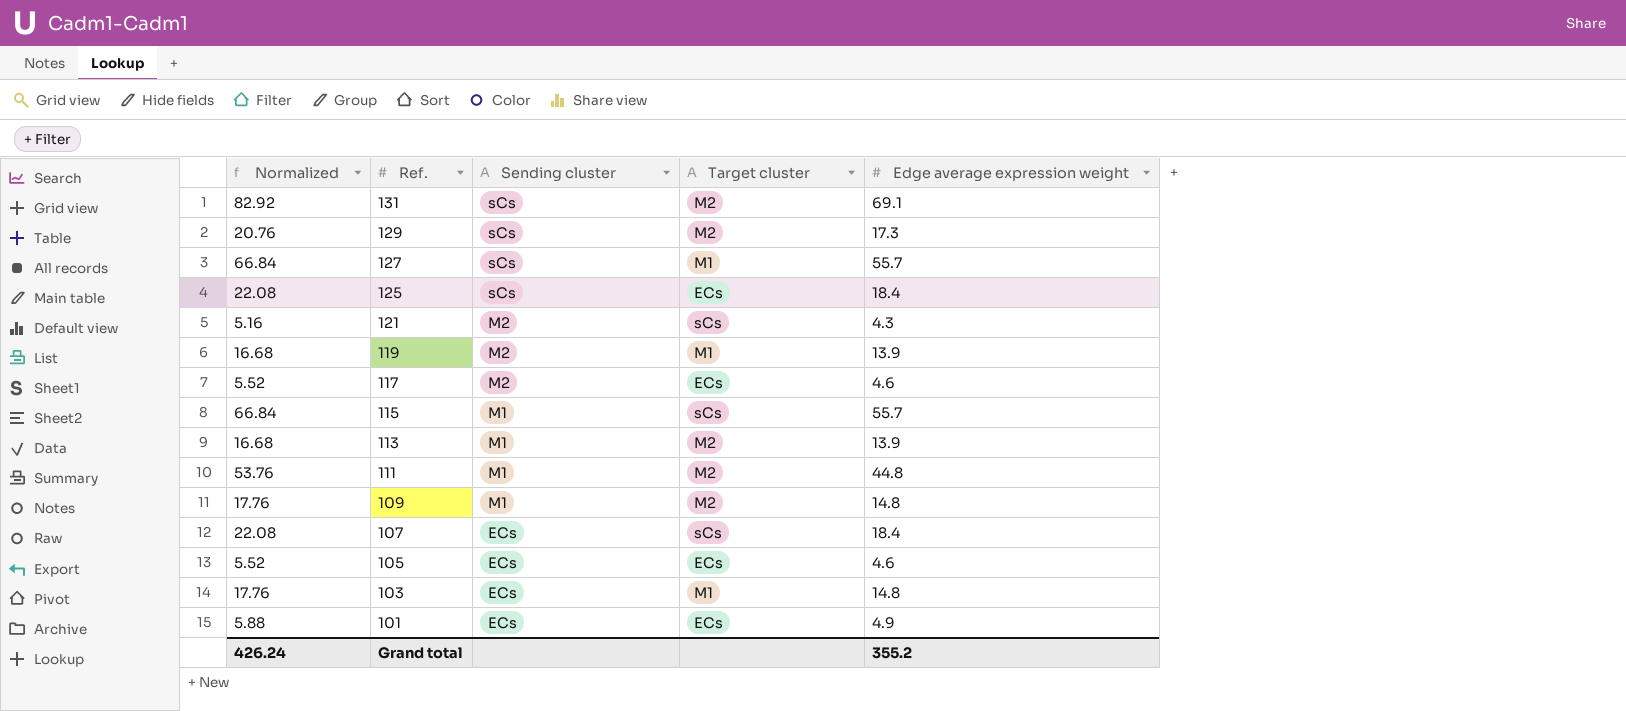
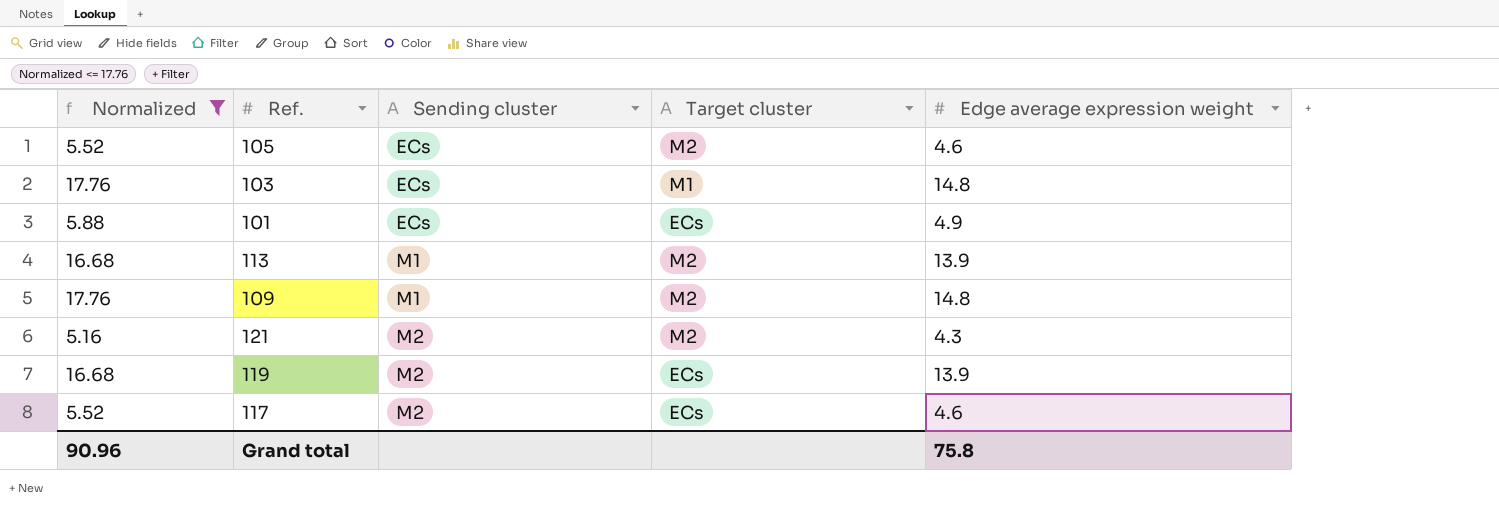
filter: none -> Normalized <= 17.76
row order: Ref. descending -> Sending cluster ascending
105 | Target cluster: ECs -> M2
121 | Target cluster: sCs -> M2
119 | Target cluster: M1 -> ECs
Grand total | Normalized: 426.24 -> 90.96
Grand total | Edge average expression weight: 355.2 -> 75.8

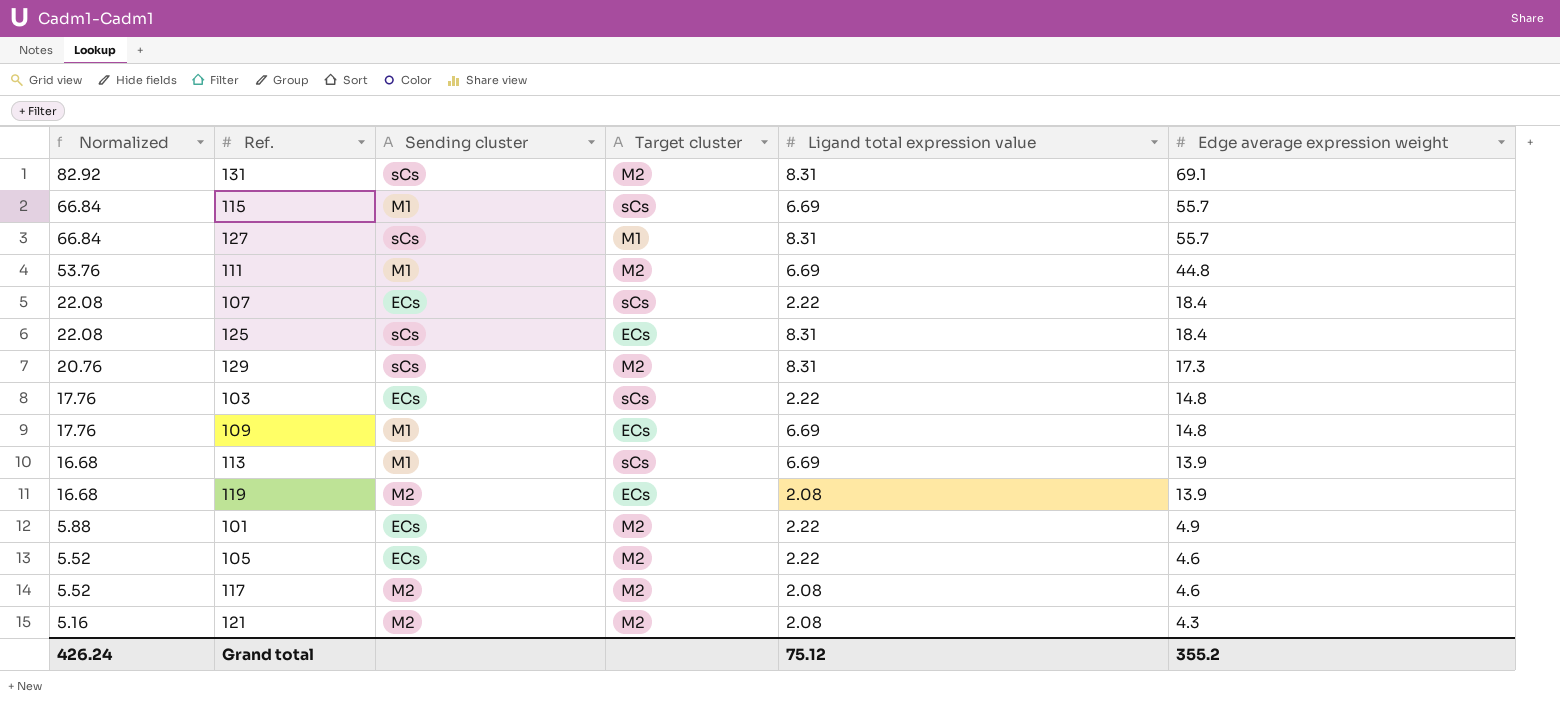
filter: Normalized <= 17.76 -> none
row order: Sending cluster ascending -> Normalized descending
column Ligand total expression value | position: none -> 5
103 | Target cluster: M1 -> sCs
109 | Target cluster: M2 -> ECs
113 | Target cluster: M2 -> sCs
101 | Target cluster: ECs -> M2
117 | Target cluster: ECs -> M2
Grand total | Normalized: 90.96 -> 426.24
Grand total | Edge average expression weight: 75.8 -> 355.2

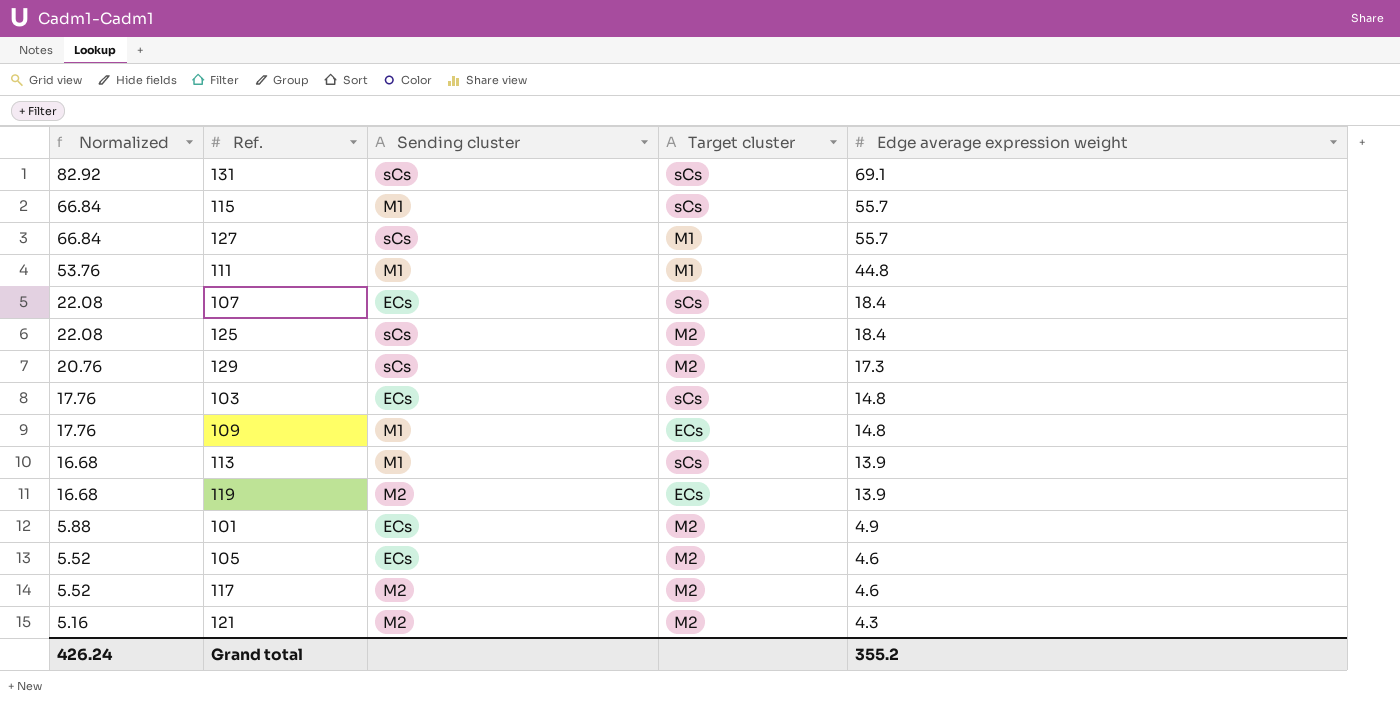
column Ligand total expression value | position: 5 -> none
131 | Target cluster: M2 -> sCs
111 | Target cluster: M2 -> M1
125 | Target cluster: ECs -> M2

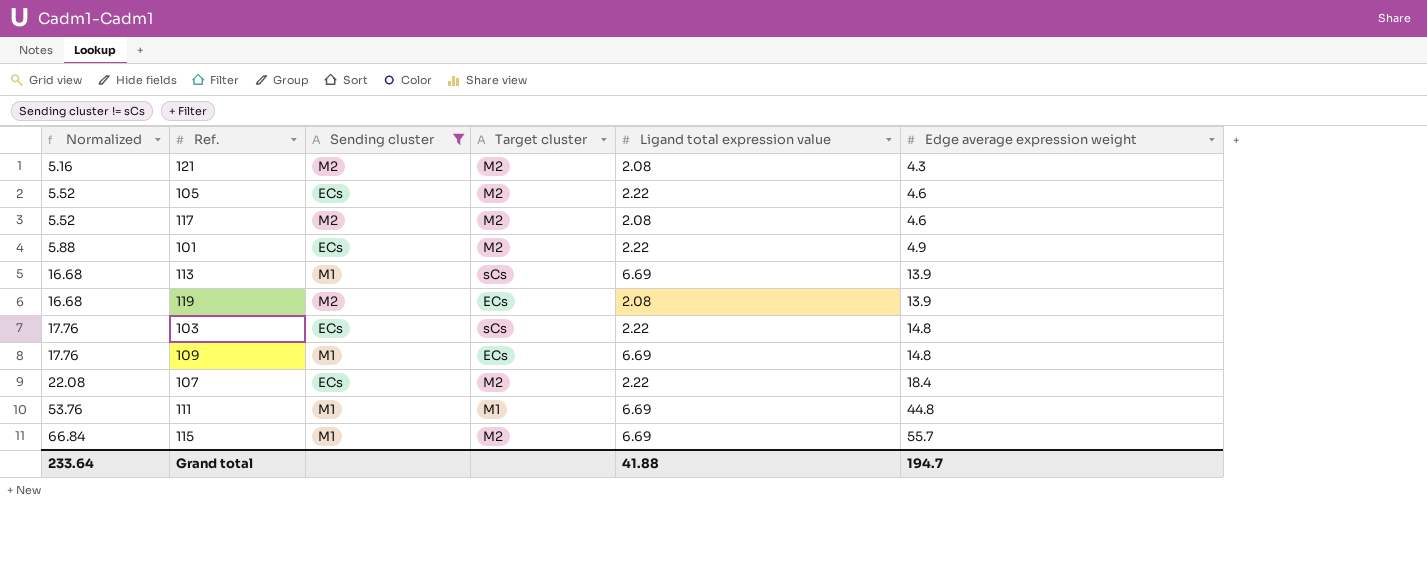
filter: none -> Sending cluster != sCs
row order: Normalized descending -> Normalized ascending
column Ligand total expression value | position: none -> 5
107 | Target cluster: sCs -> M2
115 | Target cluster: sCs -> M2
Grand total | Normalized: 426.24 -> 233.64
Grand total | Edge average expression weight: 355.2 -> 194.7

